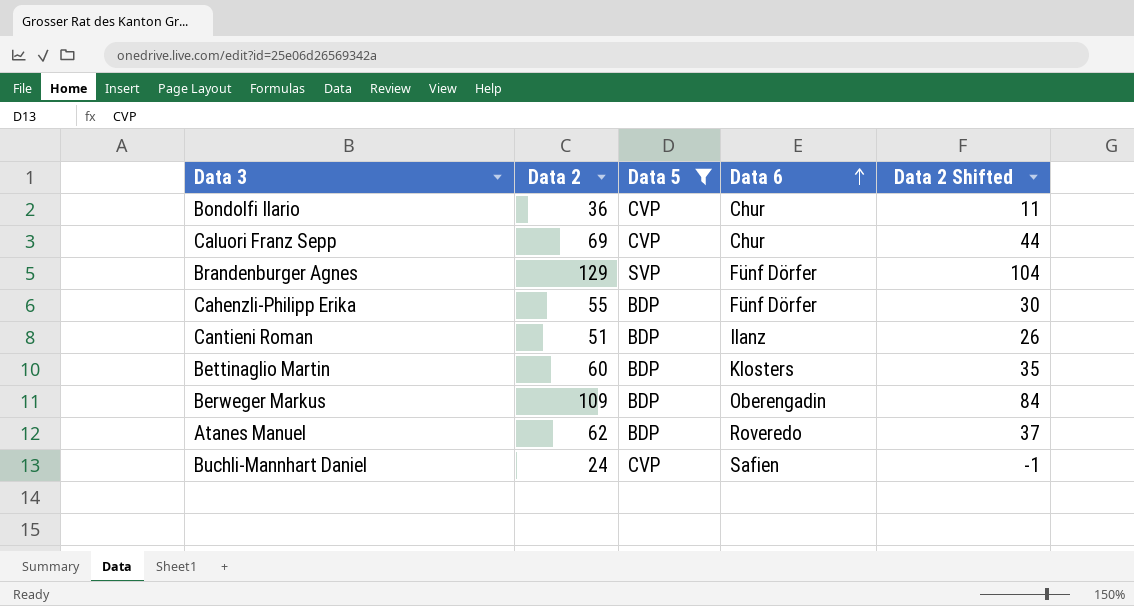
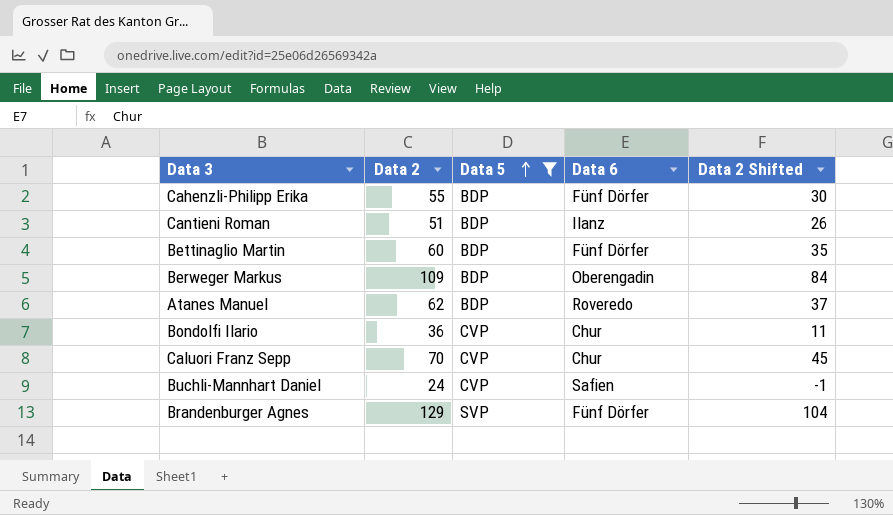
row order: Data 6 ascending -> Data 5 ascending
Bettinaglio Martin | Data 6: Klosters -> Fünf Dörfer
Caluori Franz Sepp | Data 2: 69 -> 70
Caluori Franz Sepp | Data 2 Shifted: 44 -> 45

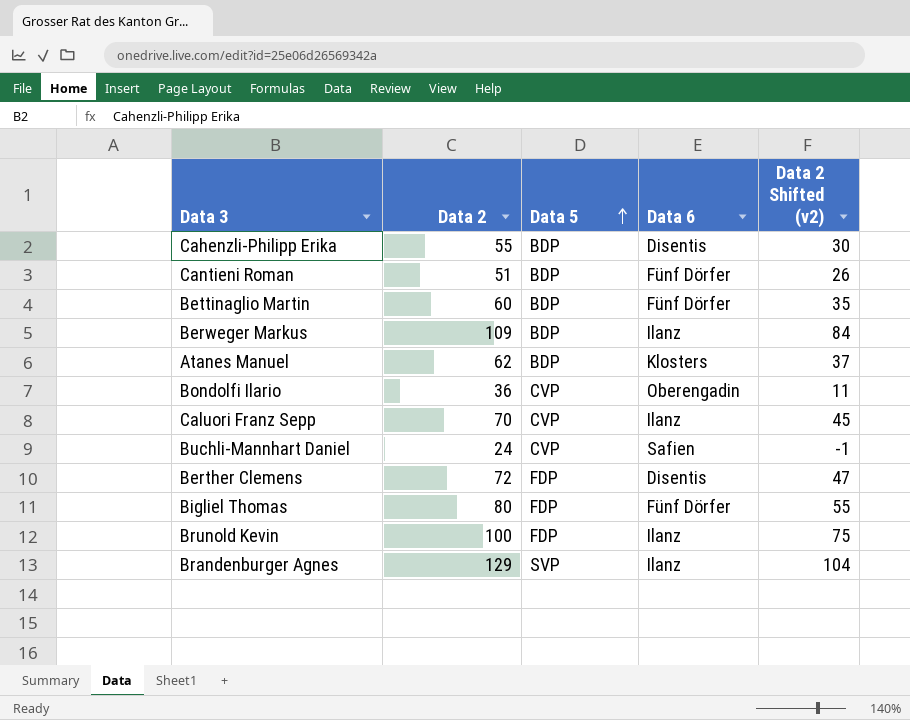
filter: Data 5 != FDP -> none
column name: Data 2 Shifted -> Data 2 Shifted (v2)
Cahenzli-Philipp Erika | Data 6: Fünf Dörfer -> Disentis
Cantieni Roman | Data 6: Ilanz -> Fünf Dörfer
Berweger Markus | Data 6: Oberengadin -> Ilanz
Atanes Manuel | Data 6: Roveredo -> Klosters
Bondolfi Ilario | Data 6: Chur -> Oberengadin
Caluori Franz Sepp | Data 6: Chur -> Ilanz
Brandenburger Agnes | Data 6: Fünf Dörfer -> Ilanz

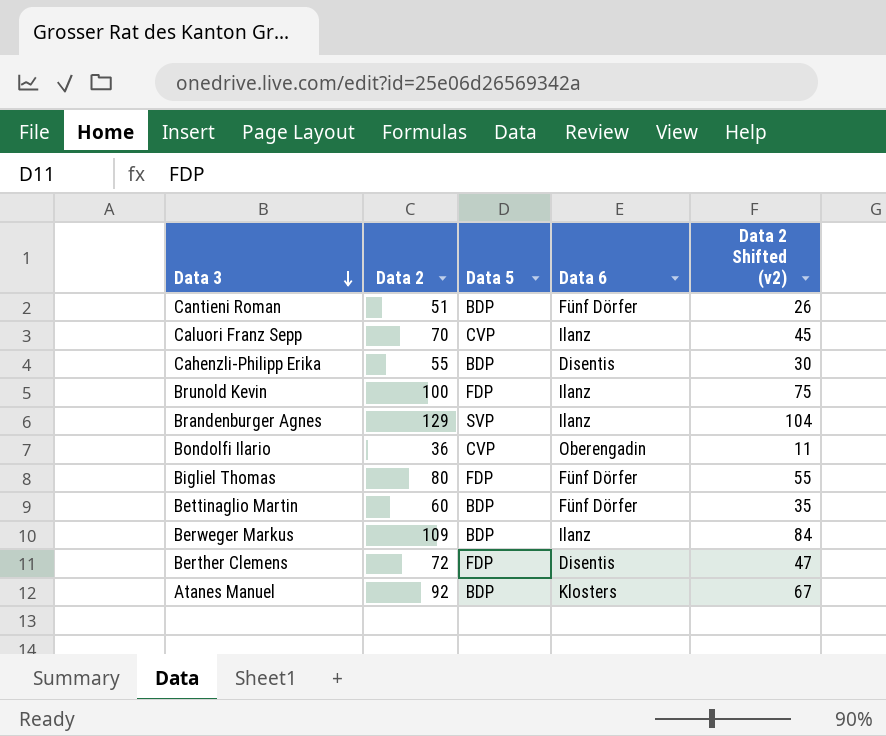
row order: Data 5 ascending -> Data 3 descending
row Buchli-Mannhart Daniel: 24 | CVP | Safien | -1 -> none
Atanes Manuel | Data 2: 62 -> 92
Atanes Manuel | Data 2 Shifted (v2): 37 -> 67

